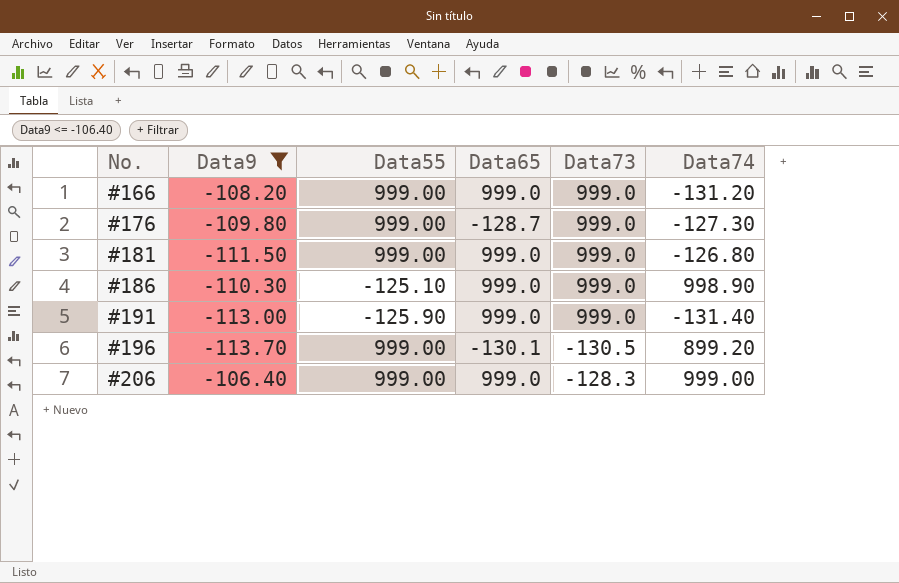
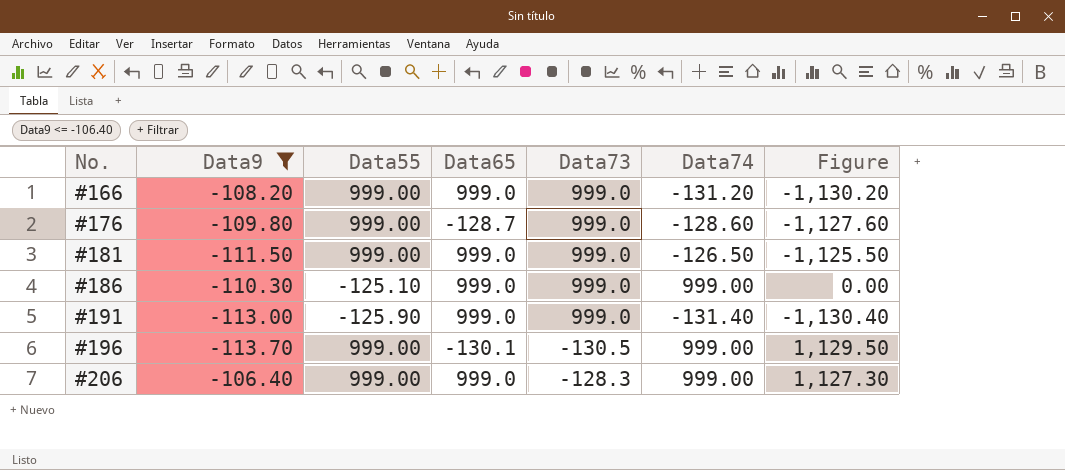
column Figure | formula: none -> [Data74] - [Data73]
#176 | Data74: -127.30 -> -128.60
#181 | Data74: -126.80 -> -126.50
#186 | Data74: 998.90 -> 999.00
#196 | Data74: 899.20 -> 999.00

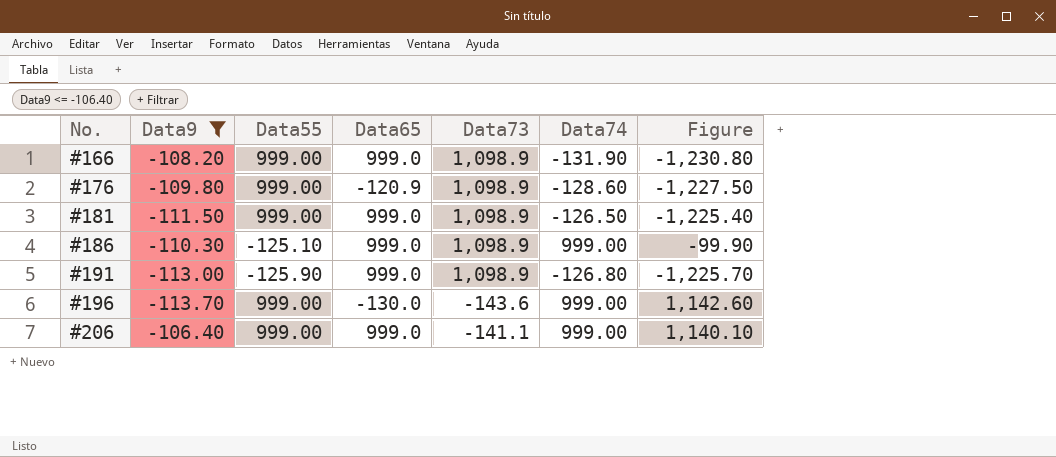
#166 | Data73: 999.0 -> 1,098.9
#166 | Data74: -131.20 -> -131.90
#166 | Figure: -1,130.20 -> -1,230.80
#176 | Data65: -128.7 -> -120.9
#176 | Data73: 999.0 -> 1,098.9
#176 | Figure: -1,127.60 -> -1,227.50
#181 | Data73: 999.0 -> 1,098.9
#181 | Figure: -1,125.50 -> -1,225.40
#186 | Data73: 999.0 -> 1,098.9
#186 | Figure: 0.00 -> -99.90
#191 | Data73: 999.0 -> 1,098.9
#191 | Data74: -131.40 -> -126.80
#191 | Figure: -1,130.40 -> -1,225.70
#196 | Data65: -130.1 -> -130.0
#196 | Data73: -130.5 -> -143.6
#196 | Figure: 1,129.50 -> 1,142.60
#206 | Data73: -128.3 -> -141.1
#206 | Figure: 1,127.30 -> 1,140.10

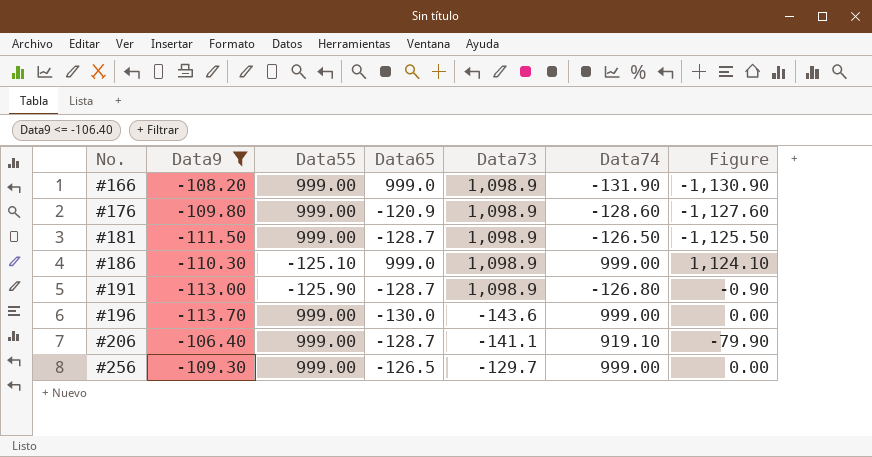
column Figure | formula: [Data74] - [Data73] -> [Data74] - [Data55]
#181 | Data65: 999.0 -> -128.7
#191 | Data65: 999.0 -> -128.7
#206 | Data65: 999.0 -> -128.7
#206 | Data74: 999.00 -> 919.10
row #256: none -> -109.30 | 999.00 | -126.5 | -129.7 | 999.00 | 0.00

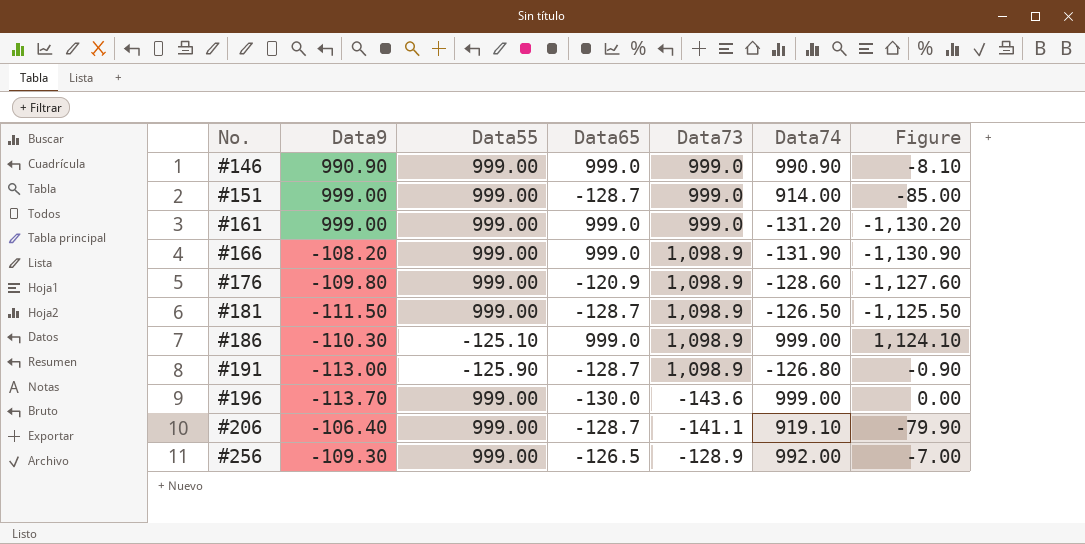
filter: Data9 <= -106.40 -> none
#256 | Data73: -129.7 -> -128.9
#256 | Data74: 999.00 -> 992.00
#256 | Figure: 0.00 -> -7.00

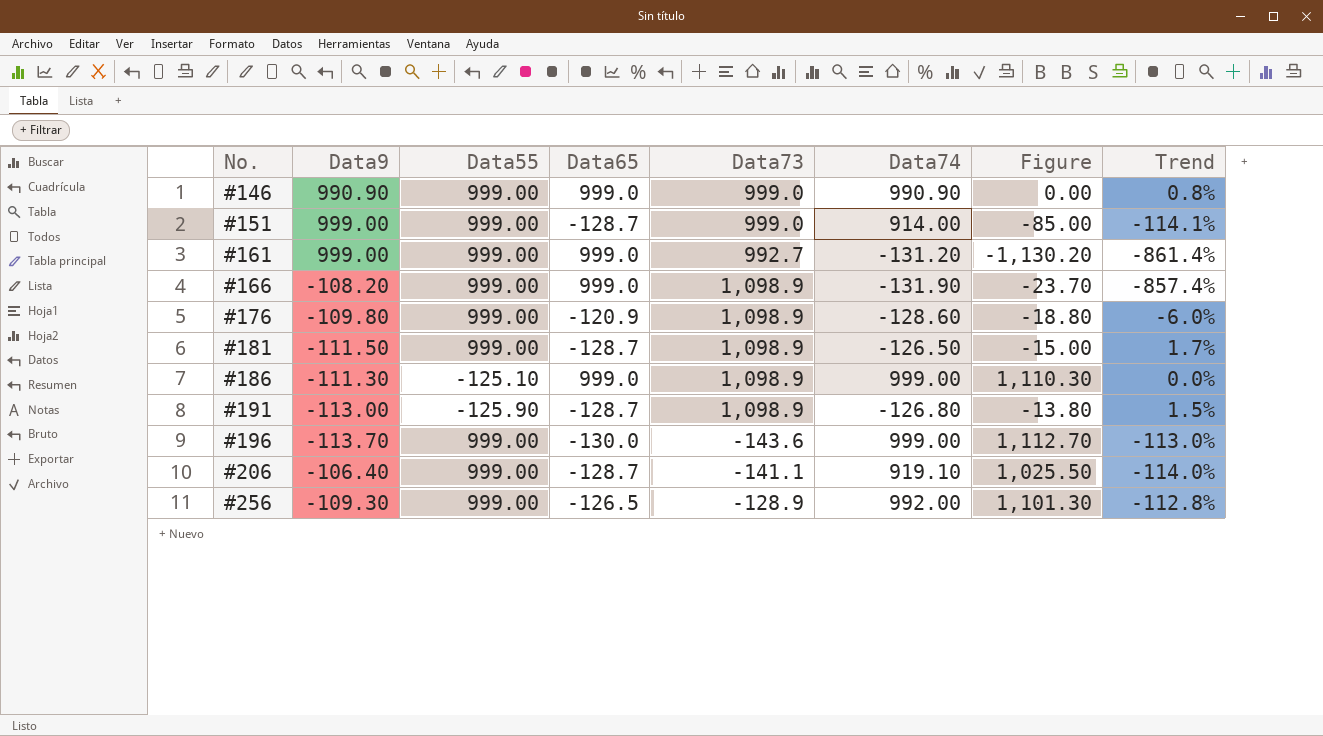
column Figure | formula: [Data74] - [Data55] -> [Data74] - [Data9]
column Trend | formula: none -> ([Data65] - [Data74]) / [Data74]
#161 | Data73: 999.0 -> 992.7
#186 | Data9: -110.30 -> -111.30

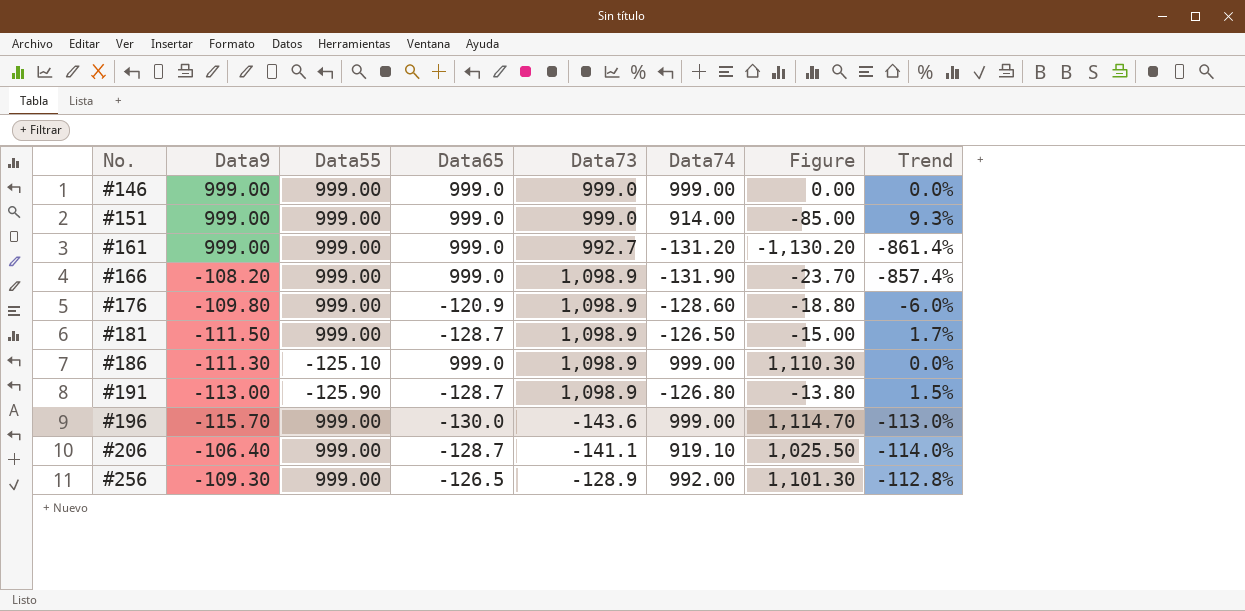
#146 | Data9: 990.90 -> 999.00
#146 | Data74: 990.90 -> 999.00
#146 | Trend: 0.8% -> 0.0%
#151 | Data65: -128.7 -> 999.0
#151 | Trend: -114.1% -> 9.3%
#196 | Data9: -113.70 -> -115.70
#196 | Figure: 1,112.70 -> 1,114.70

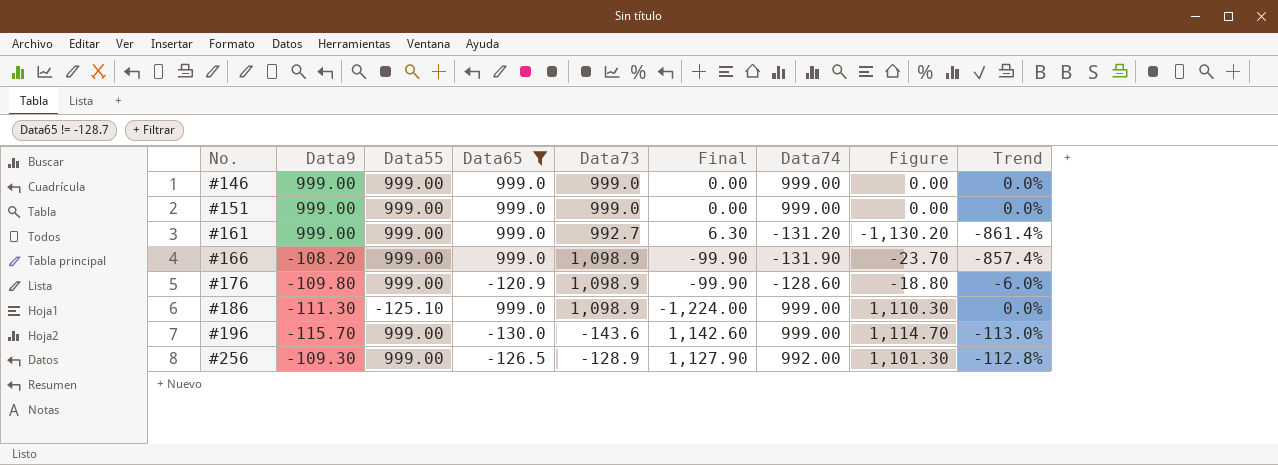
filter: none -> Data65 != -128.7
column Final | formula: none -> [Data55] - [Data73]
#151 | Data74: 914.00 -> 999.00
#151 | Figure: -85.00 -> 0.00
#151 | Trend: 9.3% -> 0.0%

